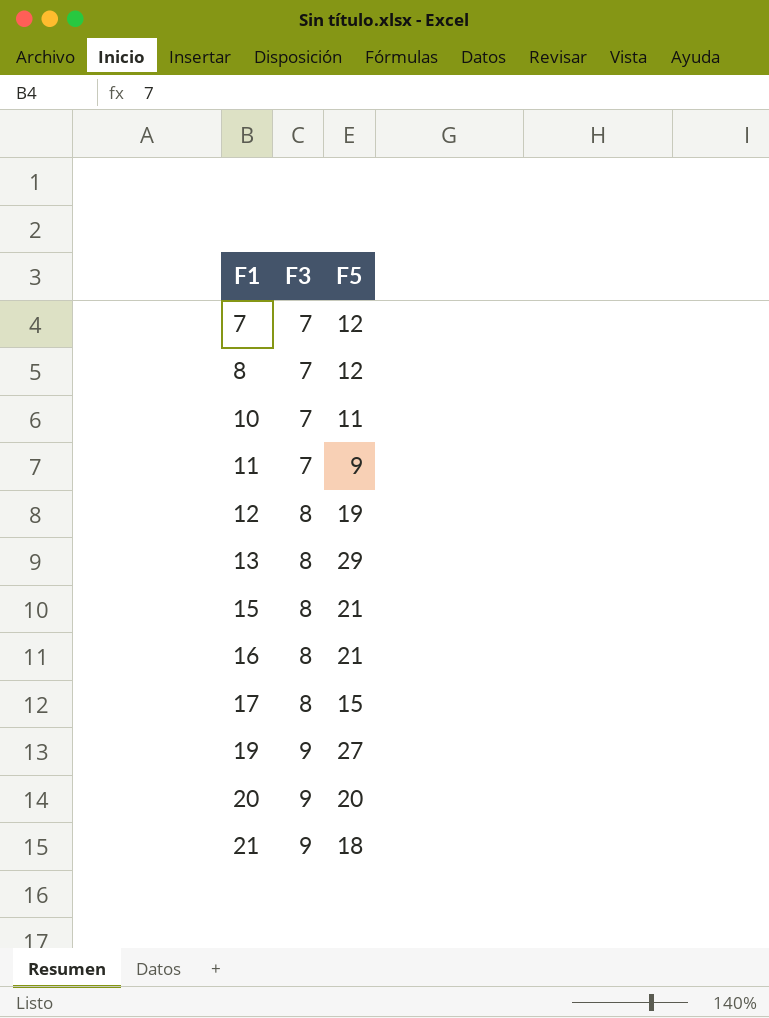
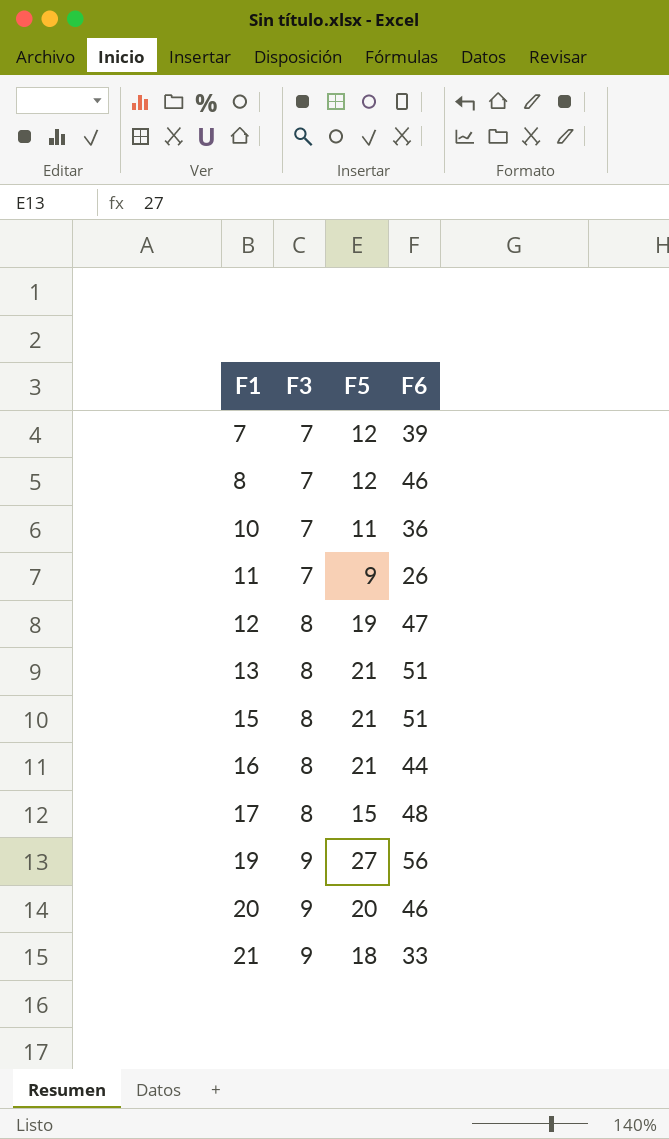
column F6 | position: none -> 4
13 | F5: 29 -> 21

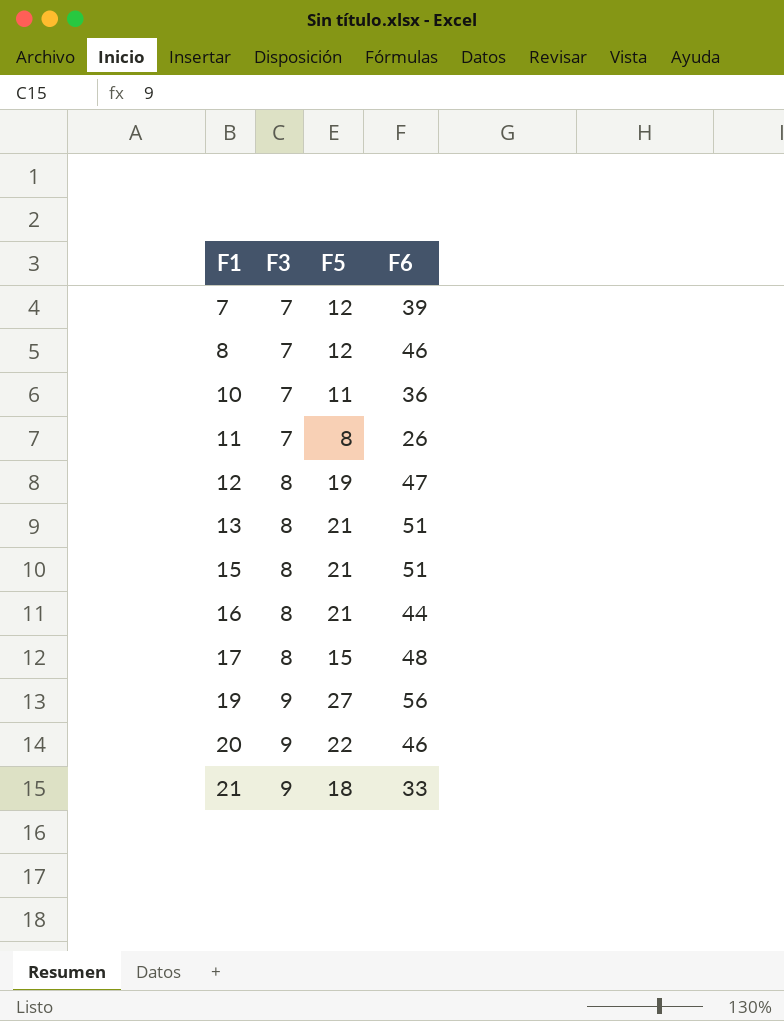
11 | F5: 9 -> 8
20 | F5: 20 -> 22

